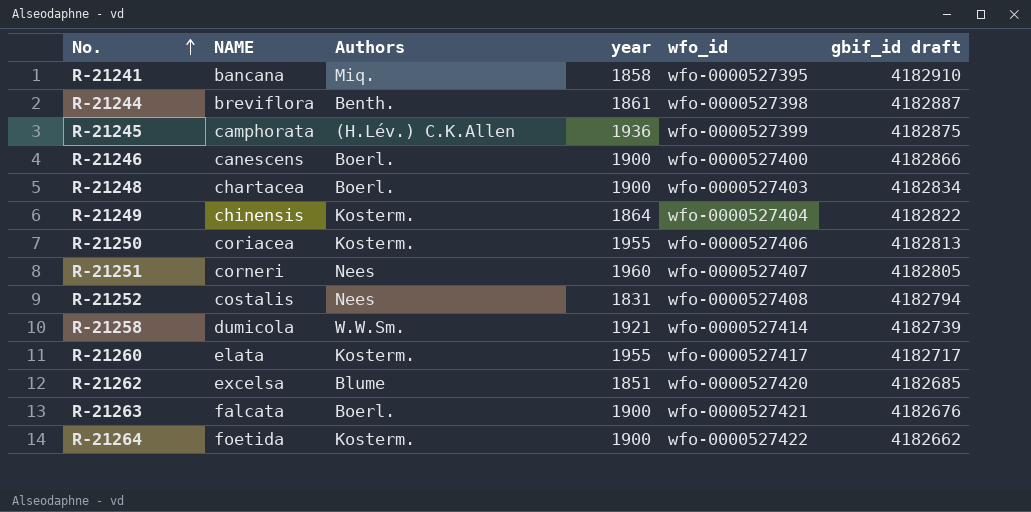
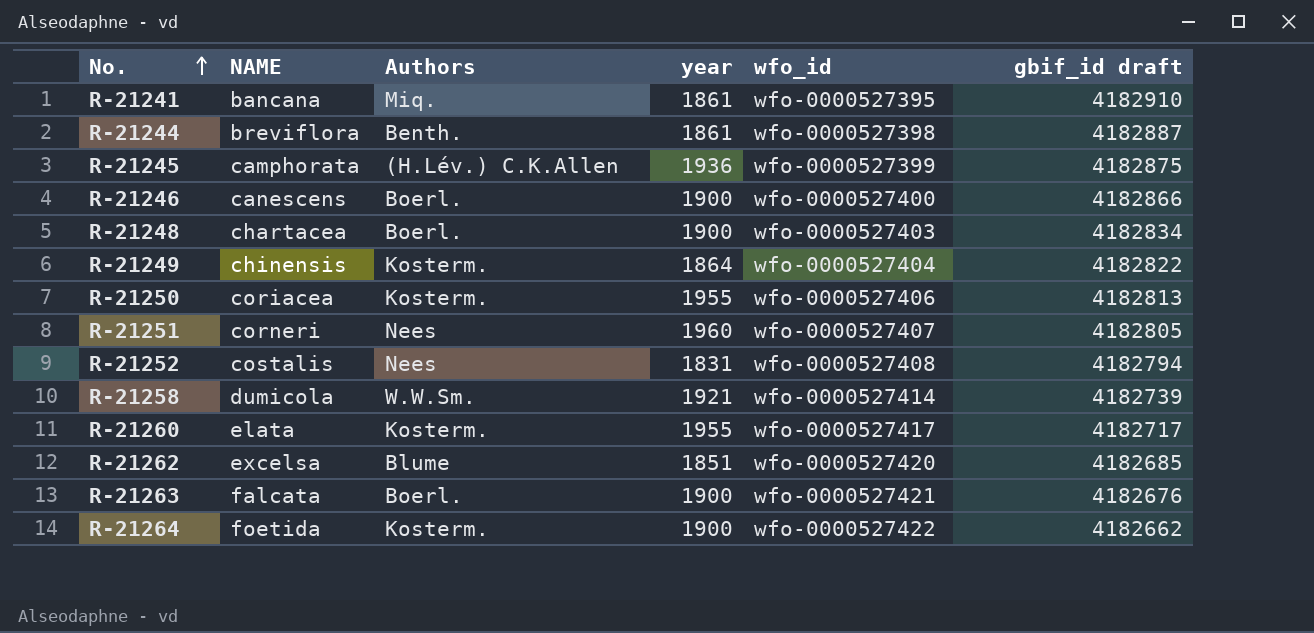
R-21241 | year: 1858 -> 1861

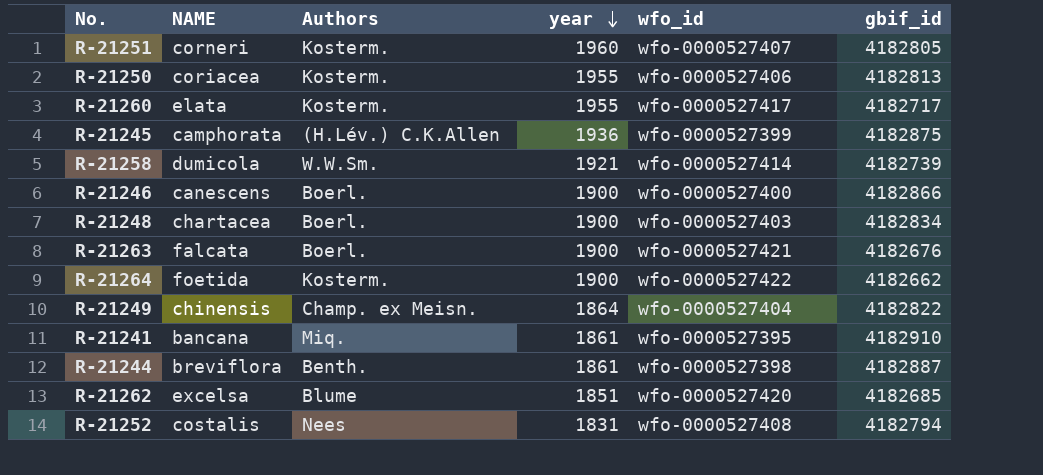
row order: No. ascending -> year descending
column name: gbif_id draft -> gbif_id
R-21251 | Authors: Nees -> Kosterm.
R-21249 | Authors: Kosterm. -> Champ. ex Meisn.

